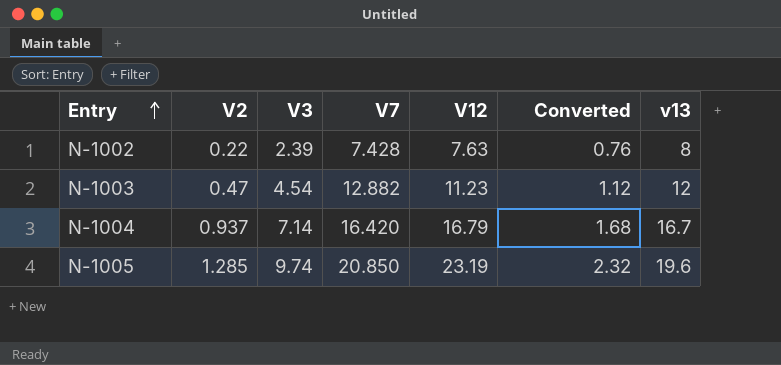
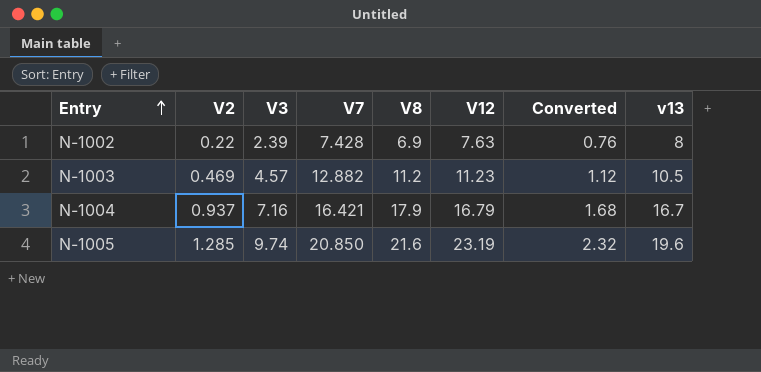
column V8 | position: none -> 5
N-1003 | V2: 0.47 -> 0.469
N-1003 | V3: 4.54 -> 4.57
N-1003 | v13: 12 -> 10.5
N-1004 | V3: 7.14 -> 7.16
N-1004 | V7: 16.420 -> 16.421

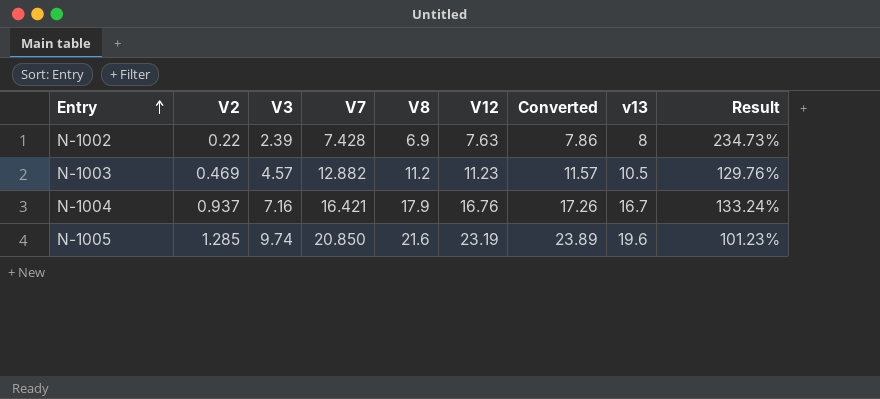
column Converted | formula: [V12] * 0.1 -> [V12] * 1.03
column Result | formula: none -> ([v13] - [V3]) / [V3]
N-1004 | V12: 16.79 -> 16.76

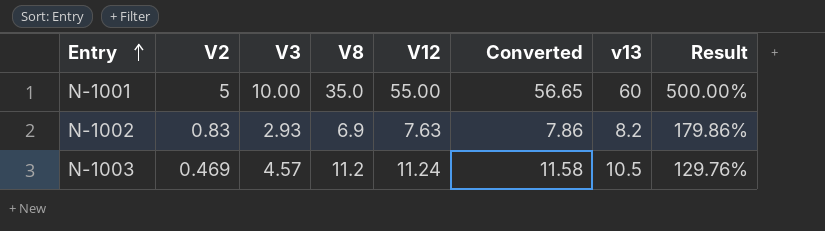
column V7 | position: 4 -> none
row N-1004: 0.937 | 7.16 | 16.421 | 17.9 | 16.76 | 17.26 | 16.7 | 133.24% -> none
row N-1005: 1.285 | 9.74 | 20.850 | 21.6 | 23.19 | 23.89 | 19.6 | 101.23% -> none
row N-1001: none -> 5 | 10.00 | 35.0 | 55.00 | 56.65 | 60 | 500.00%
N-1002 | V2: 0.22 -> 0.83
N-1002 | V3: 2.39 -> 2.93
N-1002 | v13: 8 -> 8.2
N-1002 | Result: 234.73% -> 179.86%
N-1003 | V12: 11.23 -> 11.24
N-1003 | Converted: 11.57 -> 11.58

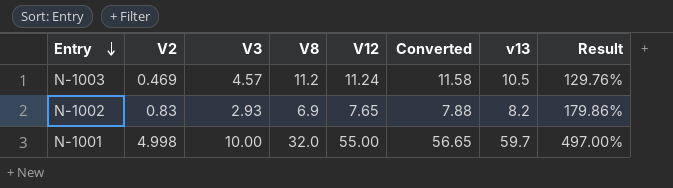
row order: Entry ascending -> Entry descending
N-1002 | V12: 7.63 -> 7.65
N-1002 | Converted: 7.86 -> 7.88
N-1001 | V2: 5 -> 4.998
N-1001 | V8: 35.0 -> 32.0
N-1001 | v13: 60 -> 59.7
N-1001 | Result: 500.00% -> 497.00%

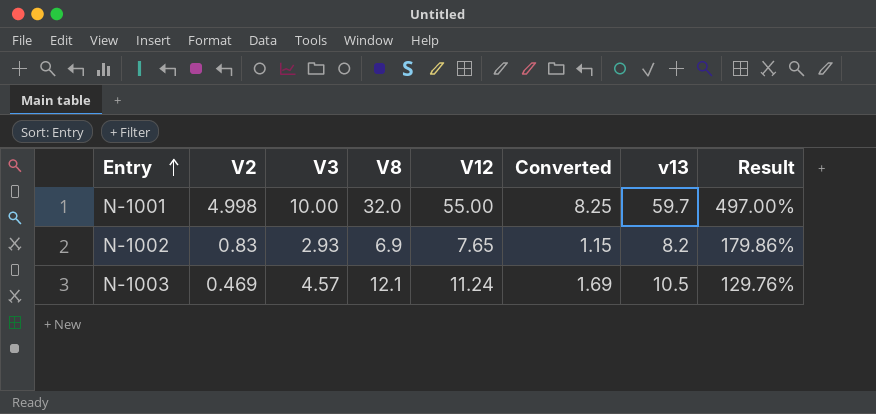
row order: Entry descending -> Entry ascending
column Converted | formula: [V12] * 1.03 -> [V12] * 0.15
N-1003 | V8: 11.2 -> 12.1

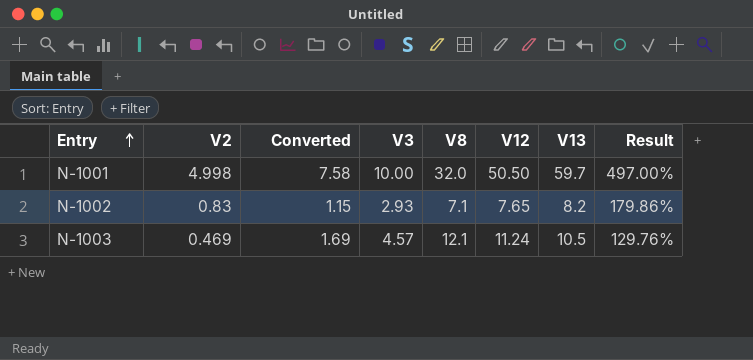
column Converted | position: 6 -> 3
column name: v13 -> V13
N-1001 | Converted: 8.25 -> 7.58
N-1001 | V12: 55.00 -> 50.50
N-1002 | V8: 6.9 -> 7.1

